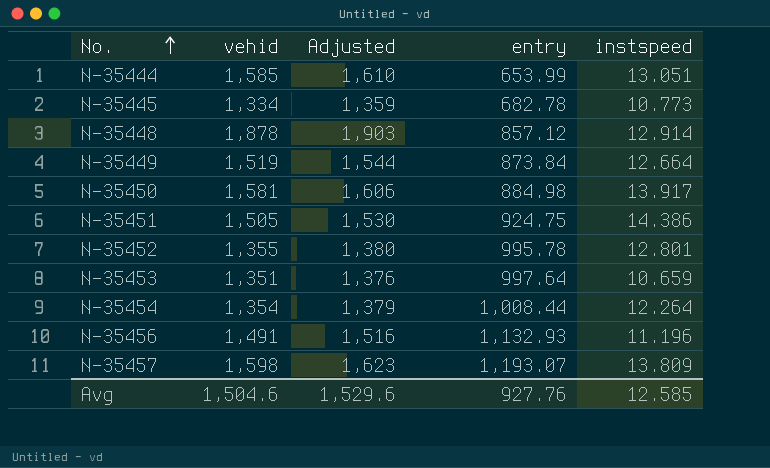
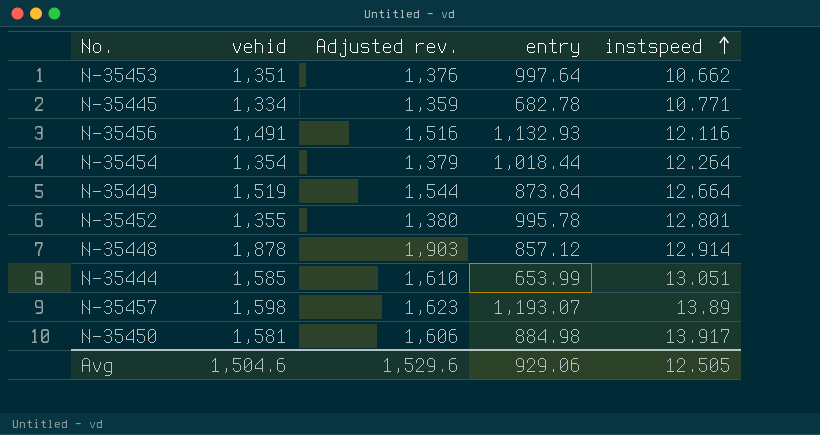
row order: No. ascending -> instspeed ascending
column name: Adjusted -> Adjusted rev.
row N-35451: 1,505 | 1,530 | 924.75 | 14.386 -> none
N-35453 | instspeed: 10.659 -> 10.662
N-35445 | instspeed: 10.773 -> 10.771
N-35456 | instspeed: 11.196 -> 12.116
N-35454 | entry: 1,008.44 -> 1,018.44
N-35457 | instspeed: 13.809 -> 13.89
Avg | entry: 927.76 -> 929.06
Avg | instspeed: 12.585 -> 12.505

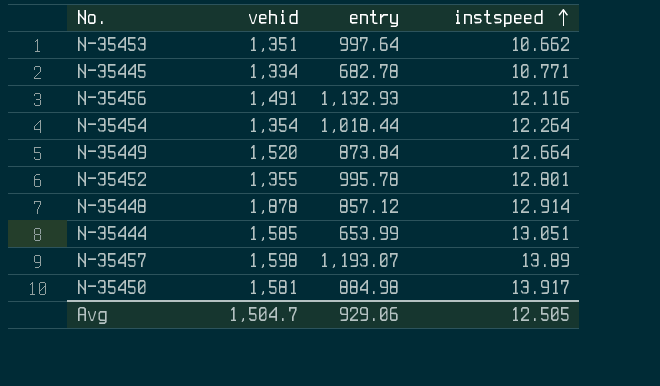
column Adjusted rev. | formula: [vehid] + 25 -> none
N-35449 | vehid: 1,519 -> 1,520
Avg | vehid: 1,504.6 -> 1,504.7

